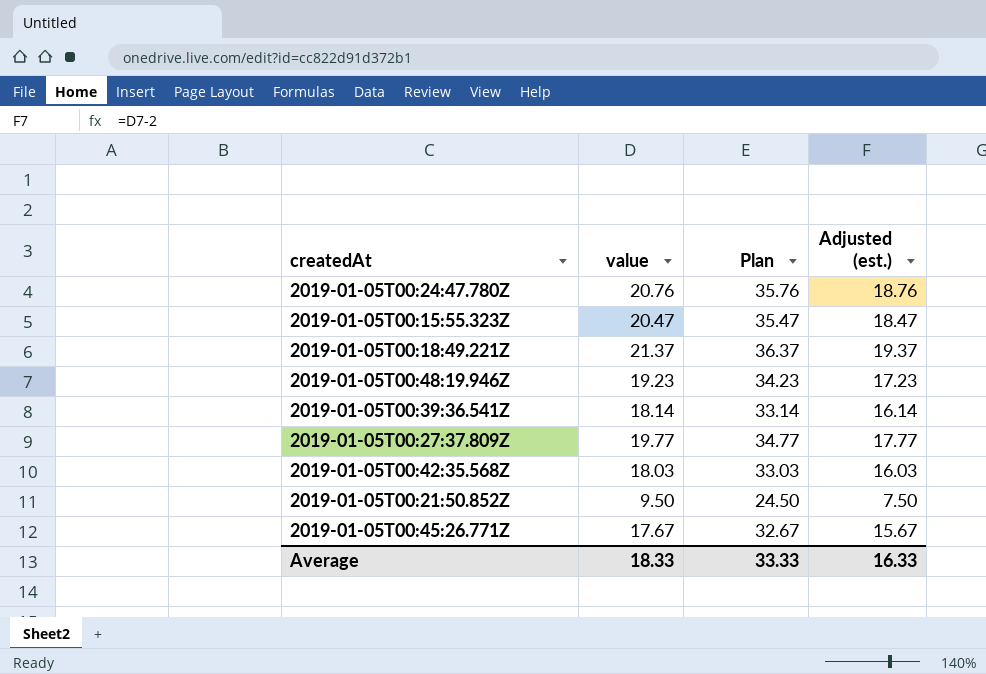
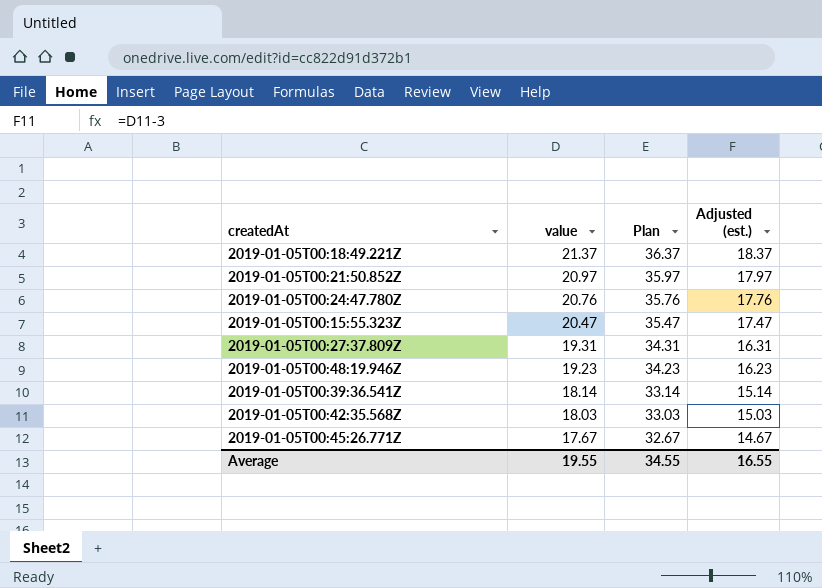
row order: none -> value descending
column Adjusted (est.) | formula: [value] - 2 -> [value] - 3
2019-01-05T00:21:50.852Z | value: 9.50 -> 20.97
2019-01-05T00:21:50.852Z | Plan: 24.50 -> 35.97
2019-01-05T00:27:37.809Z | value: 19.77 -> 19.31
2019-01-05T00:27:37.809Z | Plan: 34.77 -> 34.31
Average | value: 18.33 -> 19.55
Average | Plan: 33.33 -> 34.55
Average | Adjusted (est.): 16.33 -> 16.55

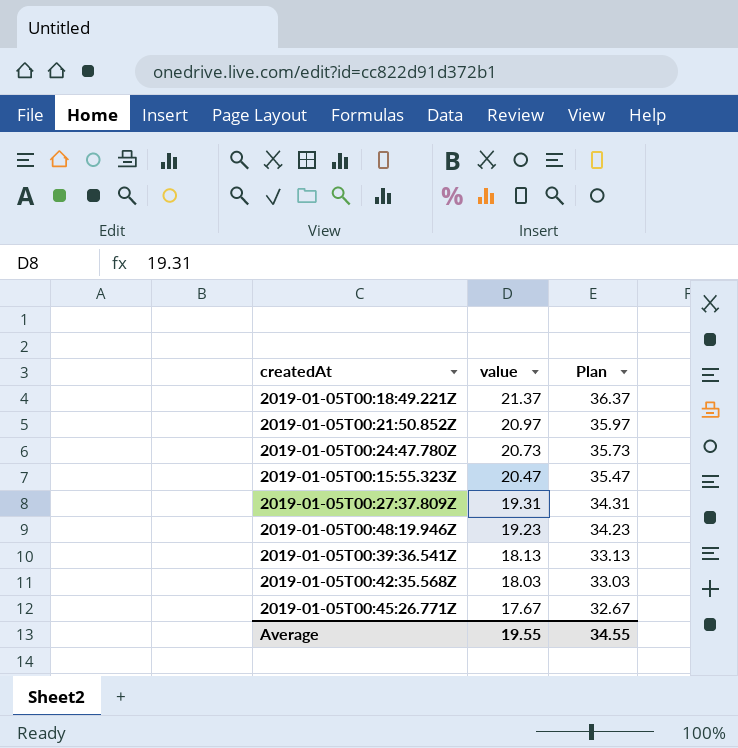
column Adjusted (est.) | formula: [value] - 3 -> none
2019-01-05T00:24:47.780Z | value: 20.76 -> 20.73
2019-01-05T00:24:47.780Z | Plan: 35.76 -> 35.73
2019-01-05T00:39:36.541Z | value: 18.14 -> 18.13
2019-01-05T00:39:36.541Z | Plan: 33.14 -> 33.13

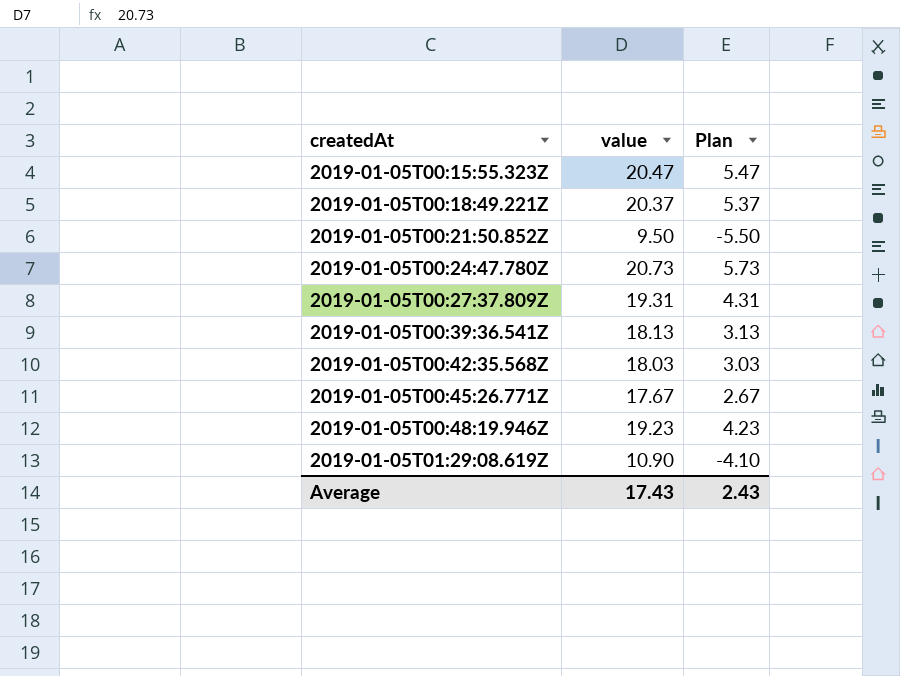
row order: value descending -> createdAt ascending
column Plan | formula: [value] + 15 -> [value] - 15
2019-01-05T00:18:49.221Z | value: 21.37 -> 20.37
2019-01-05T00:21:50.852Z | value: 20.97 -> 9.50
row 2019-01-05T01:29:08.619Z: none -> 10.90 | -4.10
Average | value: 19.55 -> 17.43
Average | Plan: 34.55 -> 2.43

